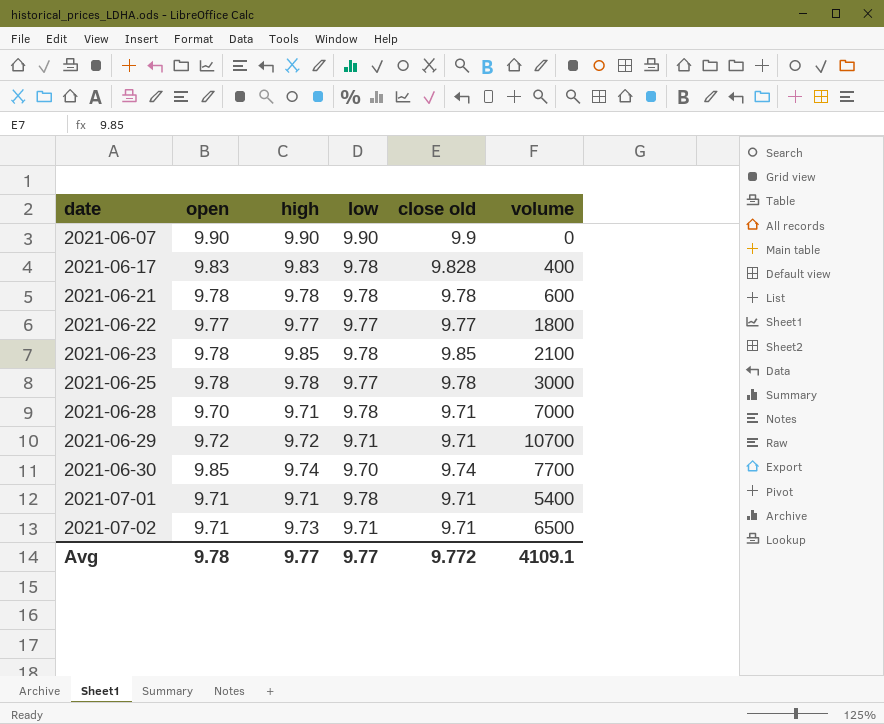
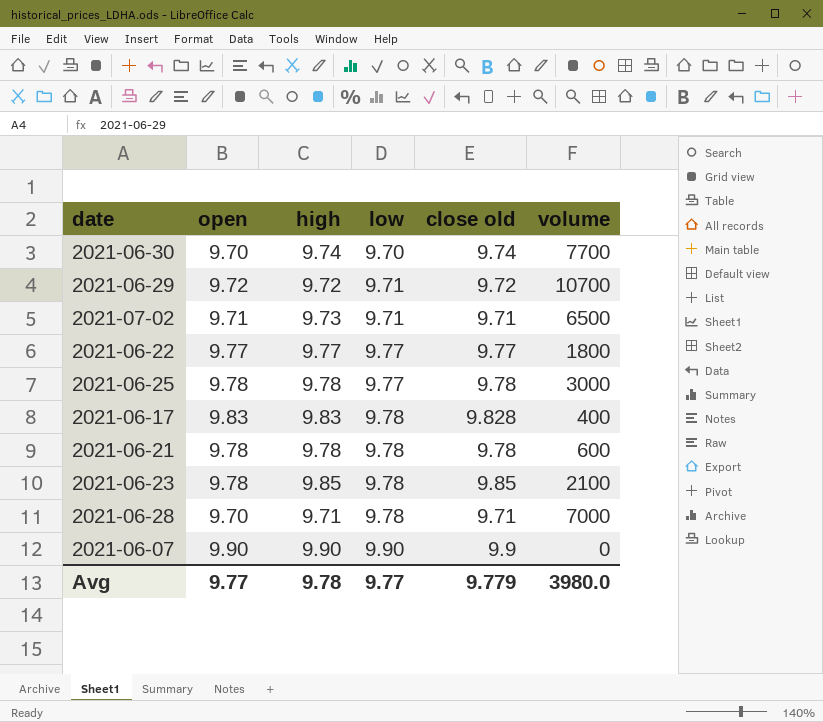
row order: date ascending -> low ascending
row 2021-07-01: 9.71 | 9.71 | 9.78 | 9.71 | 5400 -> none
2021-06-30 | open: 9.85 -> 9.70
2021-06-29 | close old: 9.71 -> 9.72
Avg | open: 9.78 -> 9.77
Avg | high: 9.77 -> 9.78
Avg | close old: 9.772 -> 9.779
Avg | volume: 4109.1 -> 3980.0

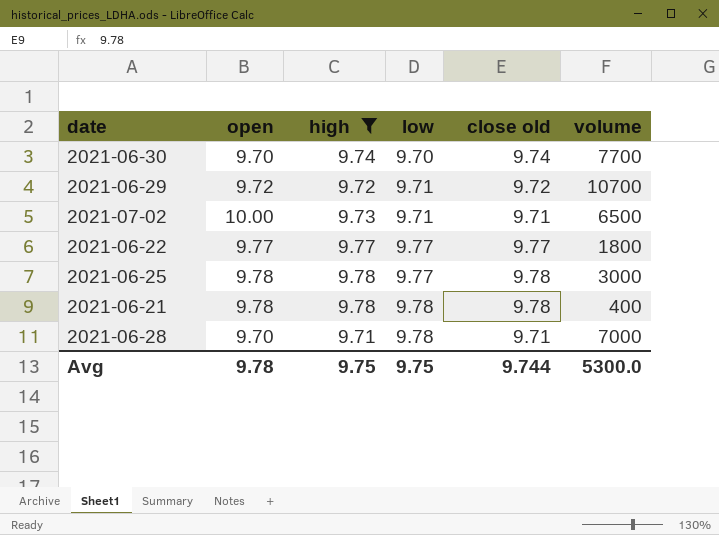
filter: none -> high <= 9.78
2021-07-02 | open: 9.71 -> 10.00
2021-06-21 | volume: 600 -> 400
Avg | open: 9.77 -> 9.78
Avg | high: 9.78 -> 9.75
Avg | low: 9.77 -> 9.75
Avg | close old: 9.779 -> 9.744
Avg | volume: 3980.0 -> 5300.0

